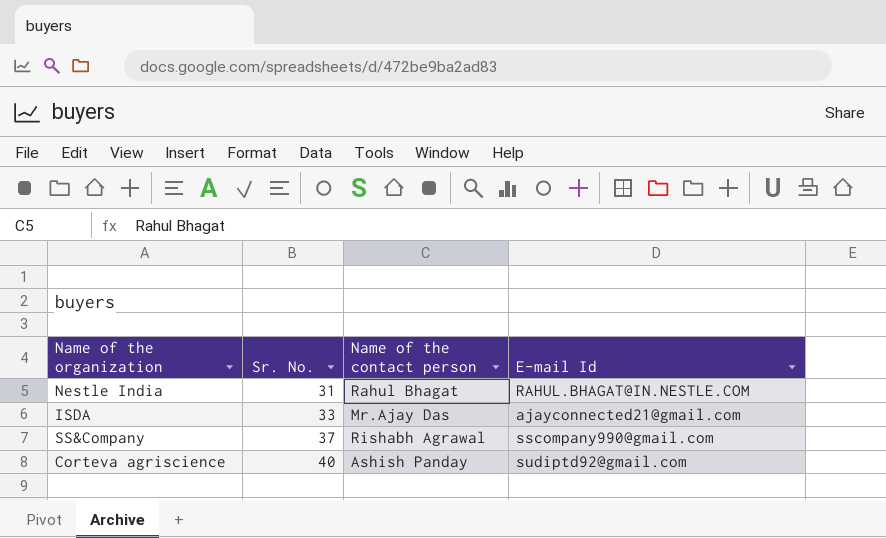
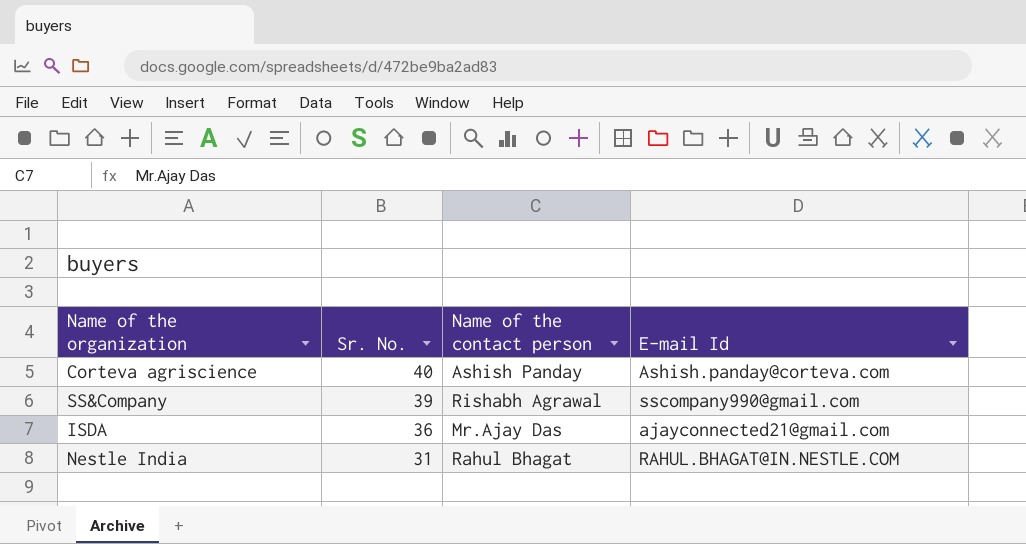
row order: Sr. No. ascending -> Sr. No. descending
Corteva agriscience | E-mail Id: sudiptd92@gmail.com -> Ashish.panday@corteva.com
SS&Company | Sr. No.: 37 -> 39
ISDA | Sr. No.: 33 -> 36

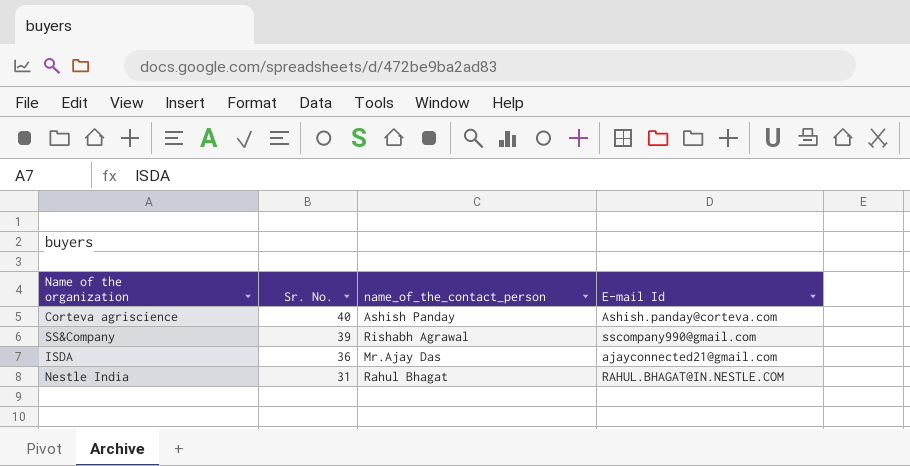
column name: Name of the contact person -> name_of_the_contact_person

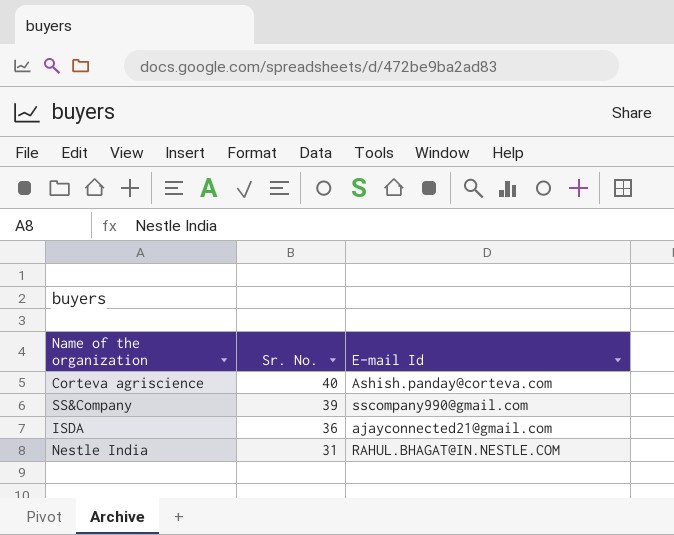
column name_of_the_contact_person | position: 3 -> none

